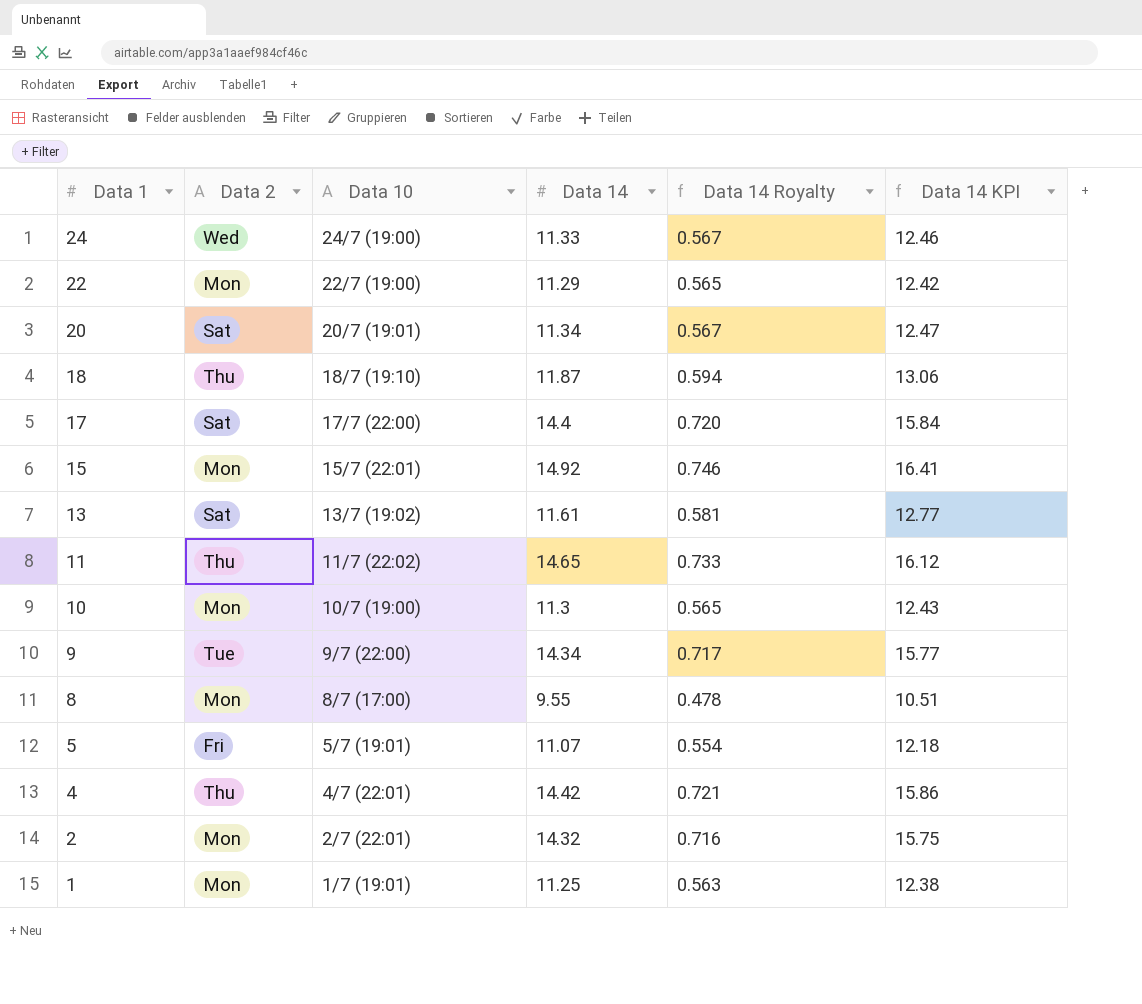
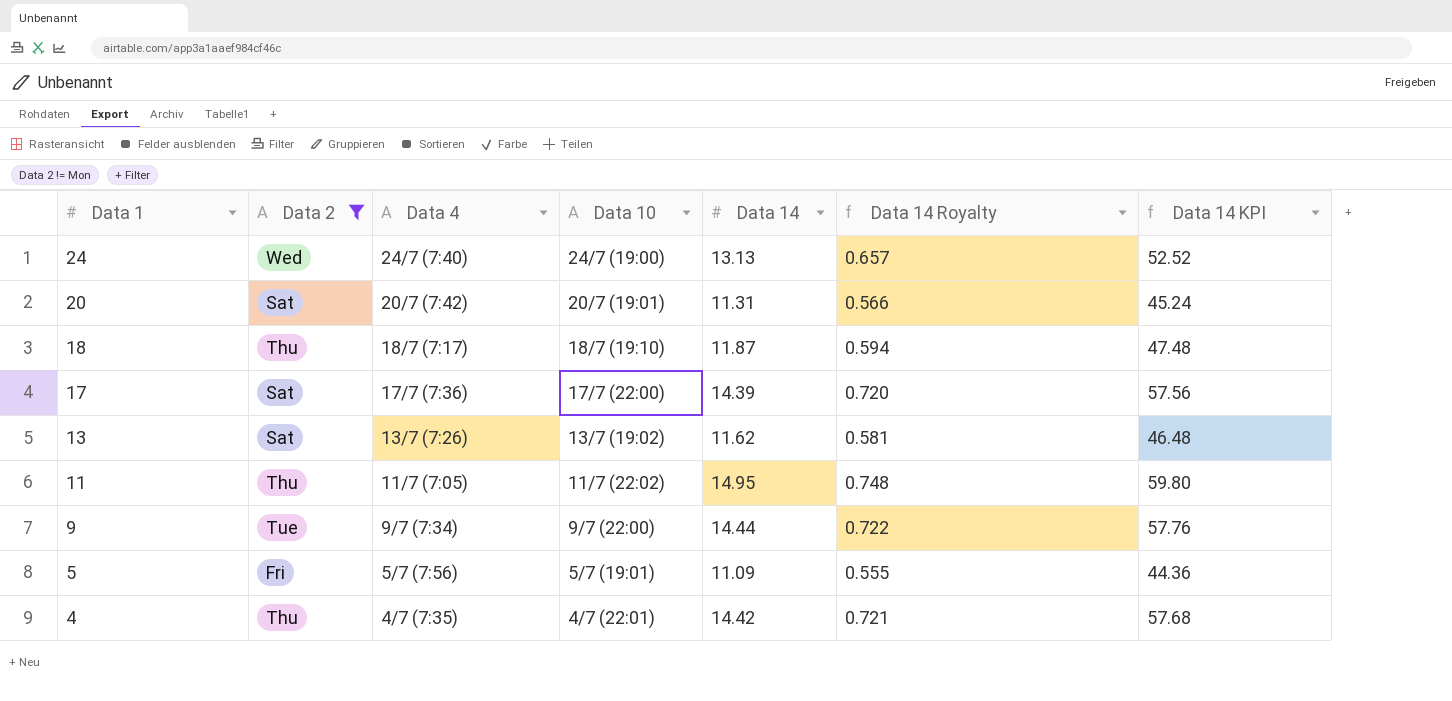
filter: none -> Data 2 != Mon
column Data 4 | position: none -> 3
column Data 14 KPI | formula: [Data 14] * 1.1 -> [Data 14] * 4
24 | Data 14: 11.33 -> 13.13
24 | Data 14 Royalty: 0.567 -> 0.657
20 | Data 14: 11.34 -> 11.31
20 | Data 14 Royalty: 0.567 -> 0.566
17 | Data 14: 14.4 -> 14.39
13 | Data 14: 11.61 -> 11.62
11 | Data 14: 14.65 -> 14.95
11 | Data 14 Royalty: 0.733 -> 0.748
9 | Data 14: 14.34 -> 14.44
9 | Data 14 Royalty: 0.717 -> 0.722
5 | Data 14: 11.07 -> 11.09
5 | Data 14 Royalty: 0.554 -> 0.555

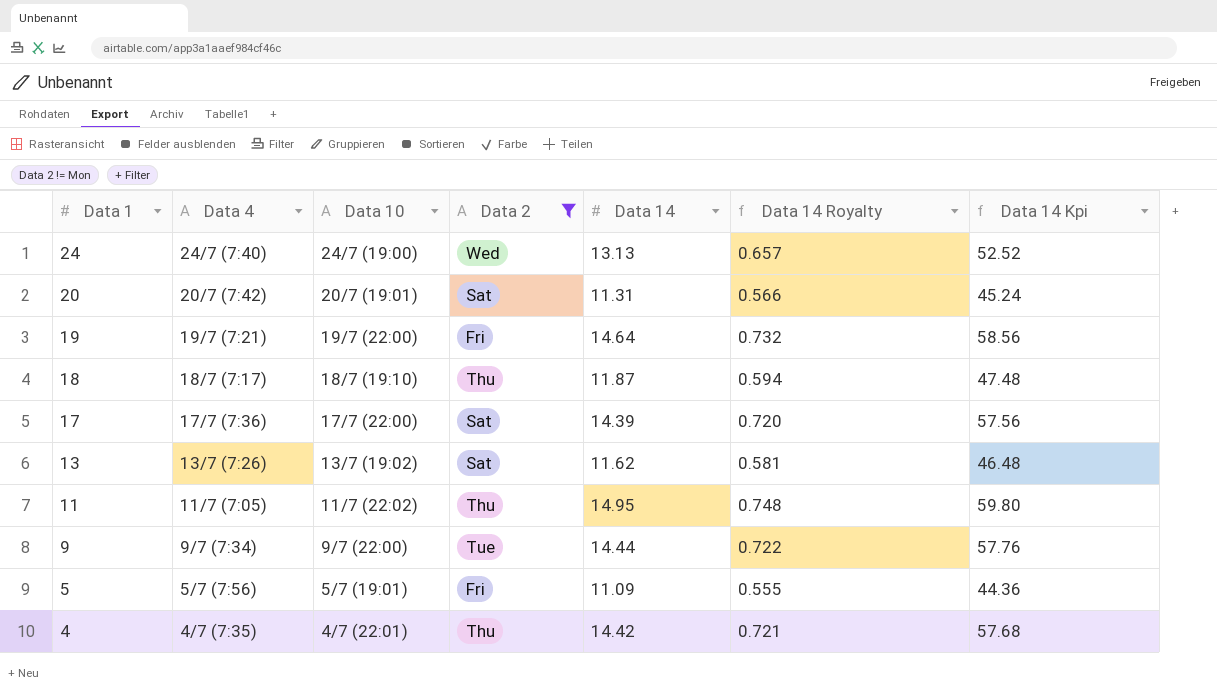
column Data 2 | position: 2 -> 4
column name: Data 14 KPI -> Data 14 Kpi
row 19: none -> 19/7 (7:21) | 19/7 (22:00) | Fri | 14.64 | 0.732 | 58.56

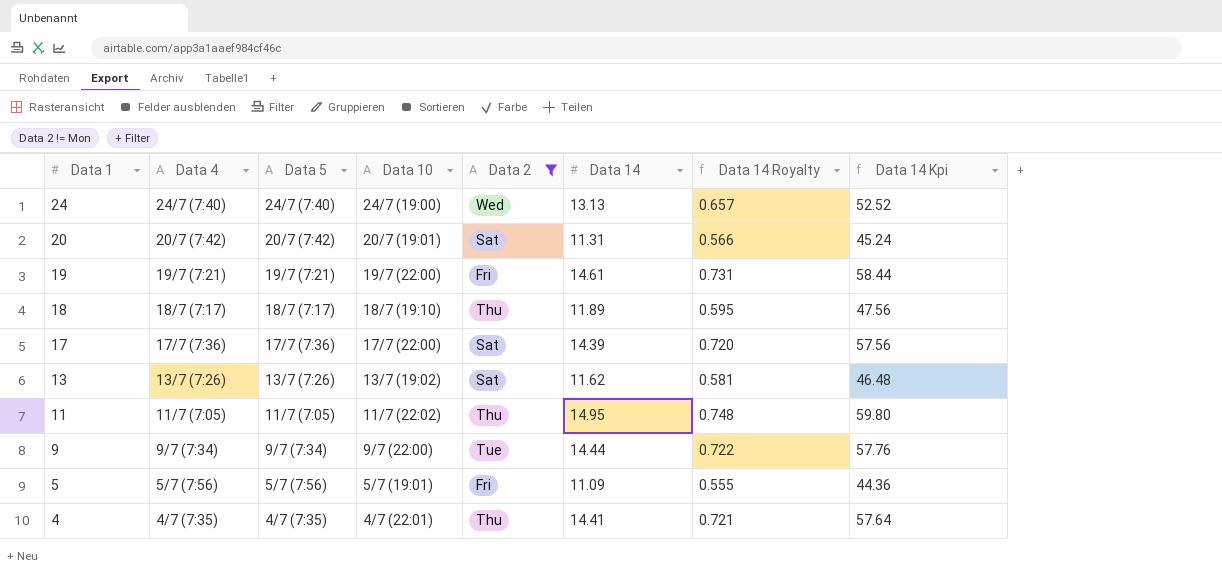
column Data 5 | position: none -> 3
19 | Data 14: 14.64 -> 14.61
19 | Data 14 Royalty: 0.732 -> 0.731
19 | Data 14 Kpi: 58.56 -> 58.44
18 | Data 14: 11.87 -> 11.89
18 | Data 14 Royalty: 0.594 -> 0.595
18 | Data 14 Kpi: 47.48 -> 47.56
4 | Data 14: 14.42 -> 14.41
4 | Data 14 Kpi: 57.68 -> 57.64

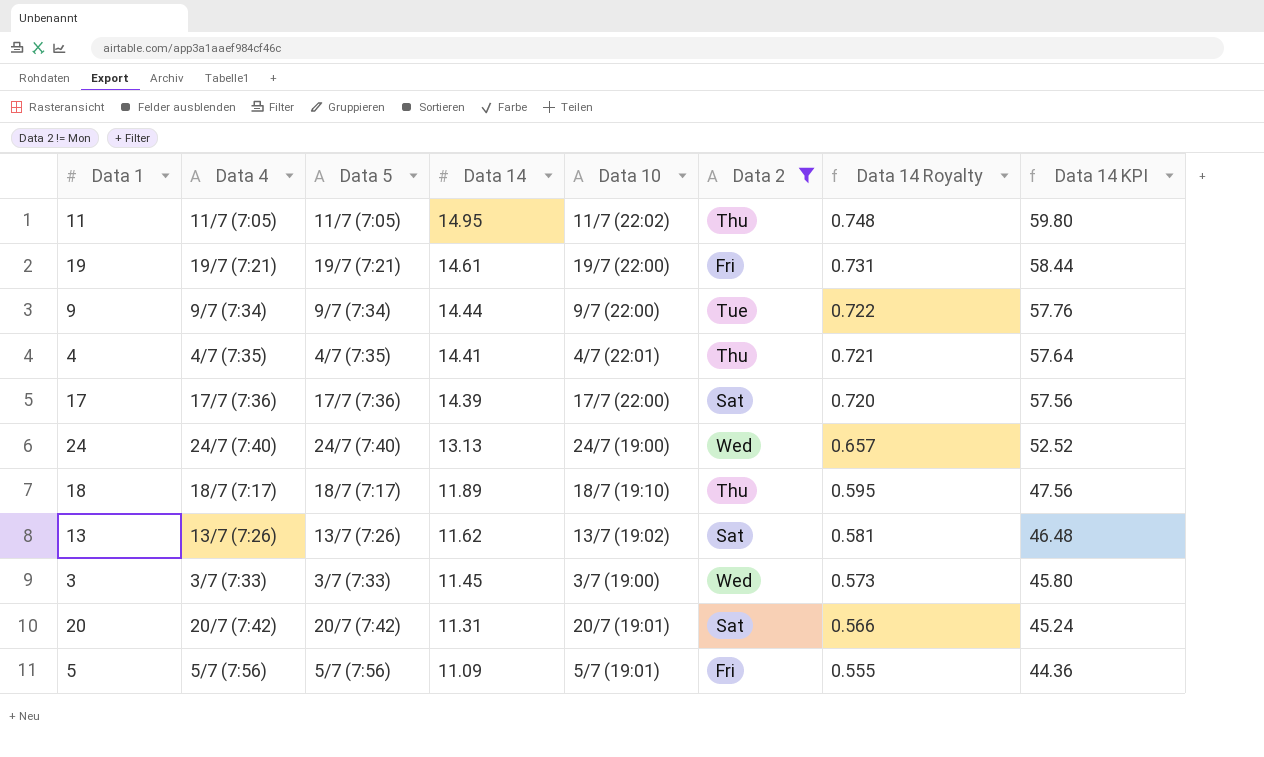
row order: Data 1 descending -> Data 14 descending
column Data 14 | position: 6 -> 4
column name: Data 14 Kpi -> Data 14 KPI
row 3: none -> 3/7 (7:33) | 3/7 (7:33) | 11.45 | 3/7 (19:00) | Wed | 0.573 | 45.80

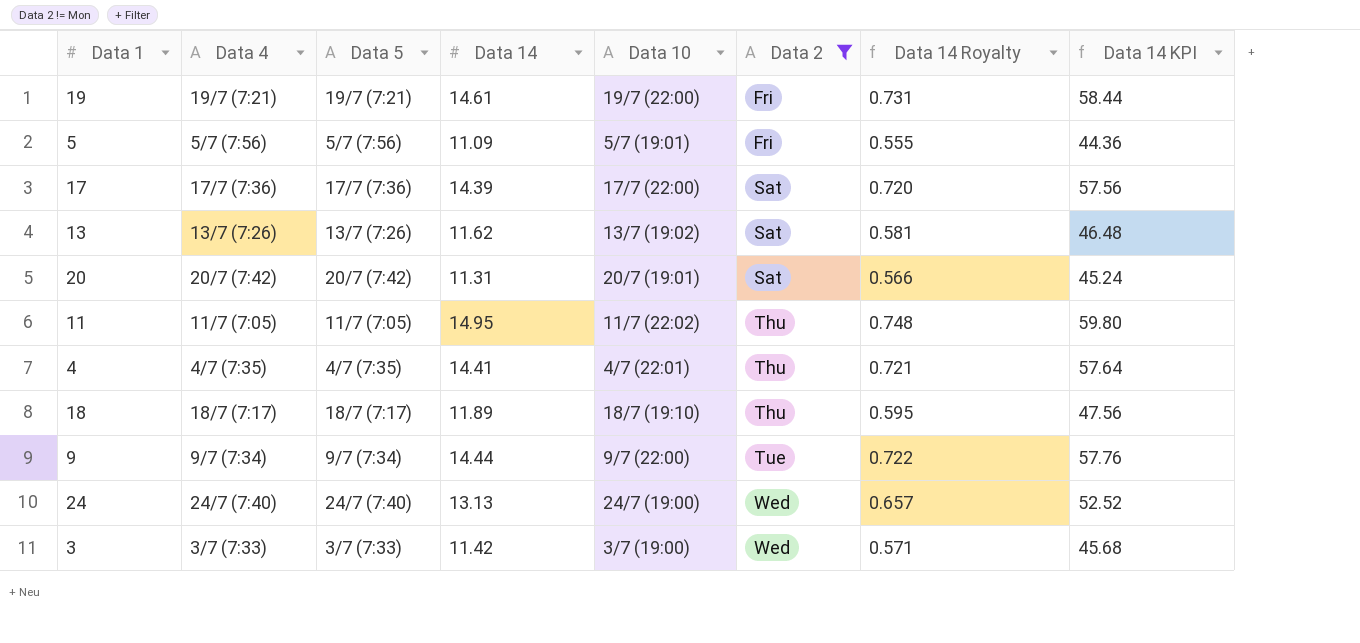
row order: Data 14 descending -> Data 2 ascending
3 | Data 14: 11.45 -> 11.42
3 | Data 14 Royalty: 0.573 -> 0.571
3 | Data 14 KPI: 45.80 -> 45.68

